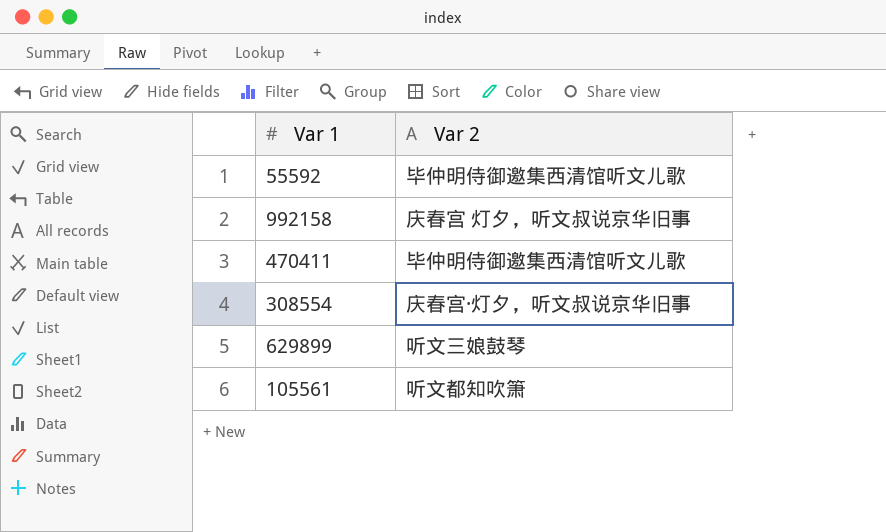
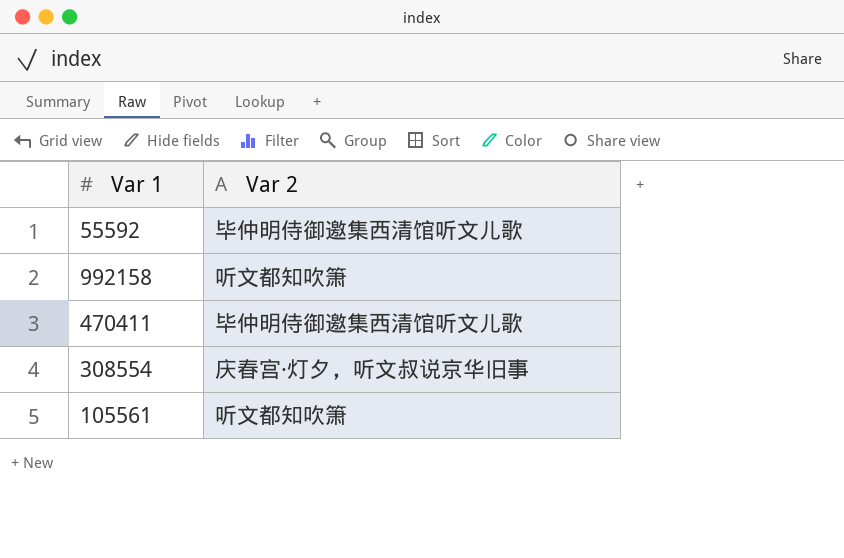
row 629899: 听文三娘鼓琴 -> none
992158 | Var 2: 庆春宫 灯夕，听文叔说京华旧事 -> 听文都知吹箫

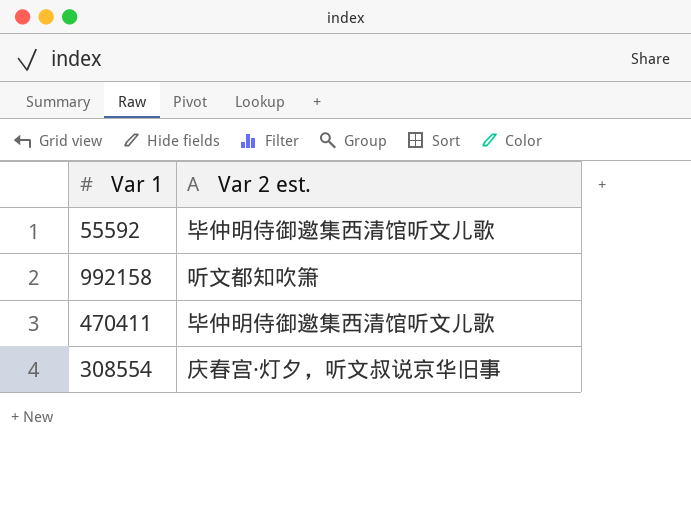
column name: Var 2 -> Var 2 est.
row 105561: 听文都知吹箫 -> none

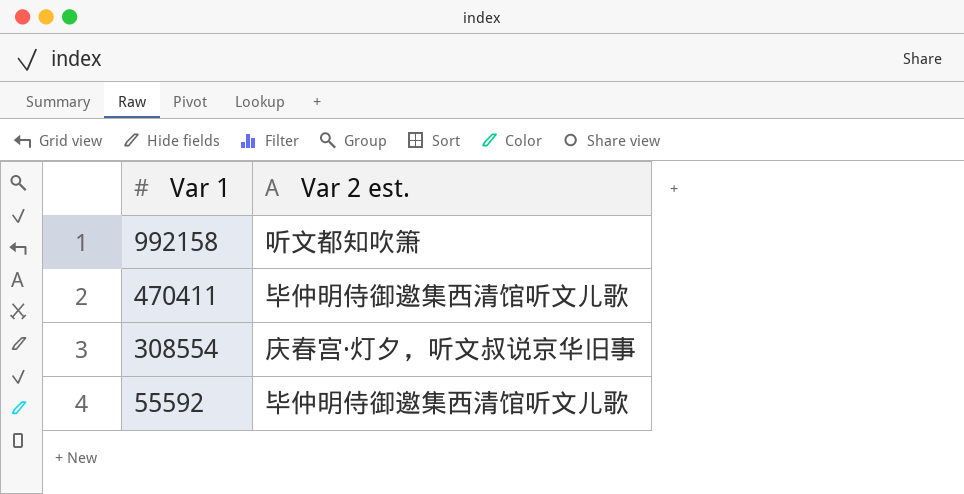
row order: none -> Var 1 descending

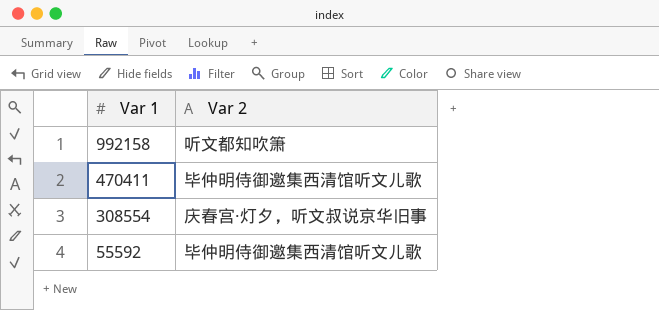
column name: Var 2 est. -> Var 2

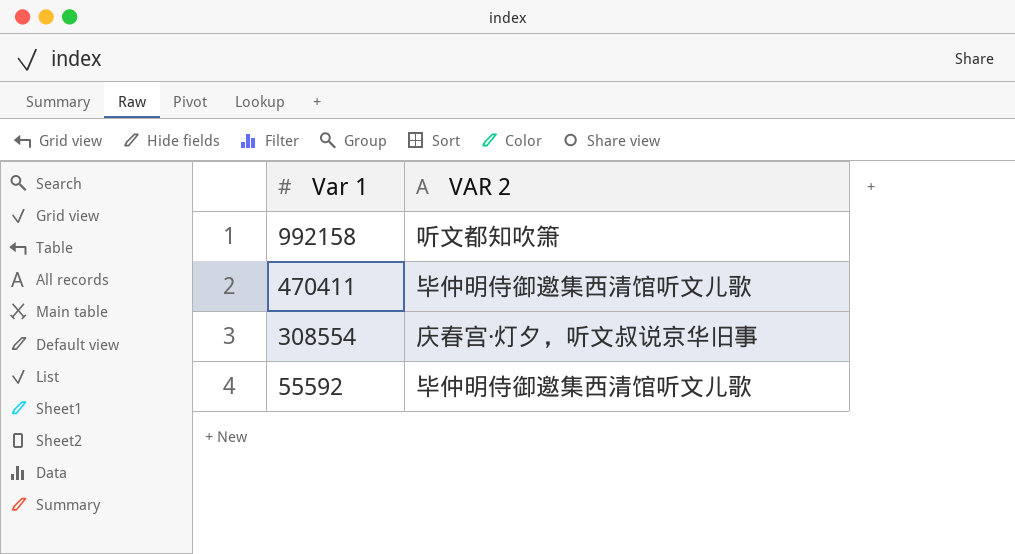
column name: Var 2 -> VAR 2

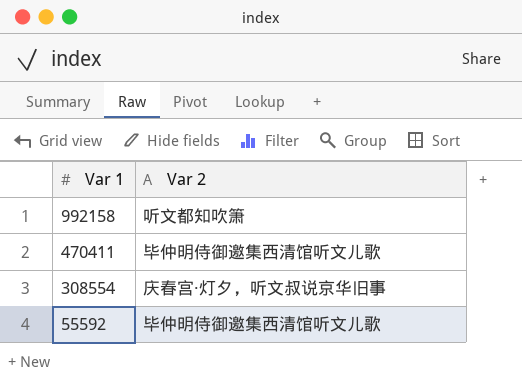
column name: VAR 2 -> Var 2

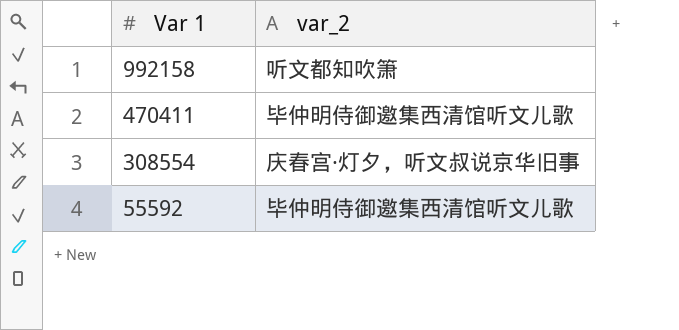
column name: Var 2 -> var_2

